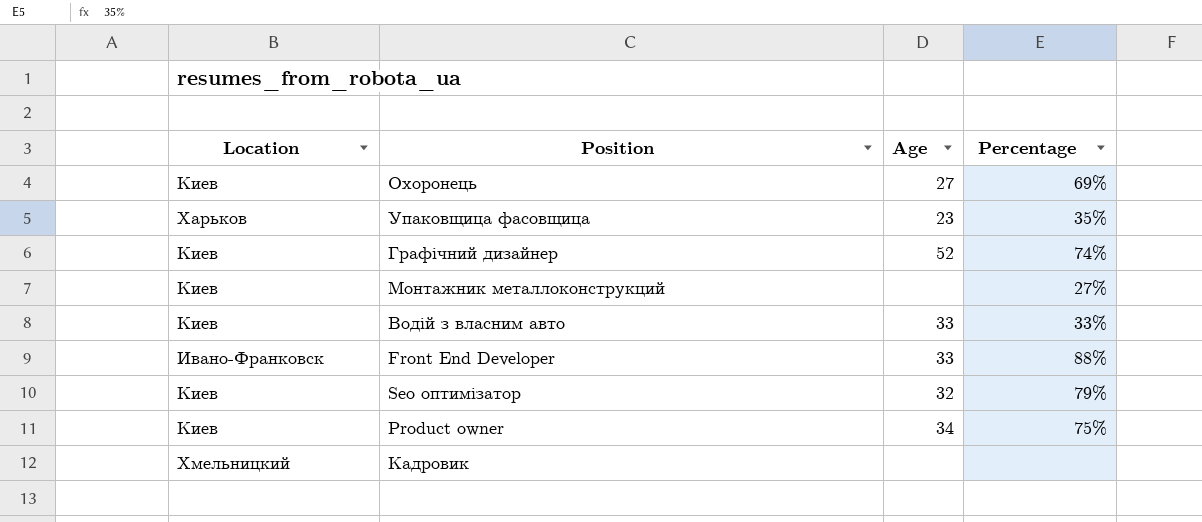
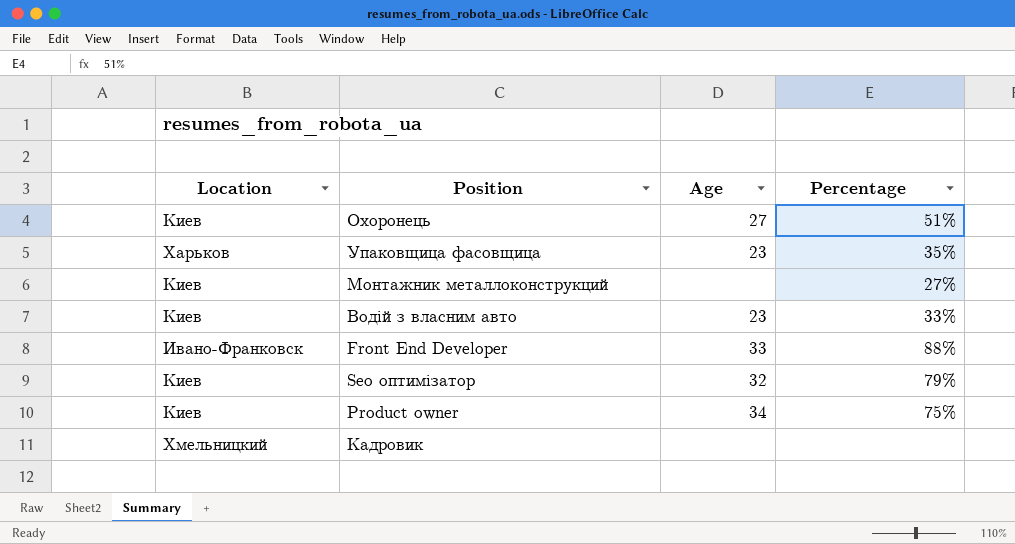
row Графічний дизайнер: Киев | 52 | 74% -> none
Охоронець | Percentage: 69% -> 51%
Водій з власним авто | Age: 33 -> 23

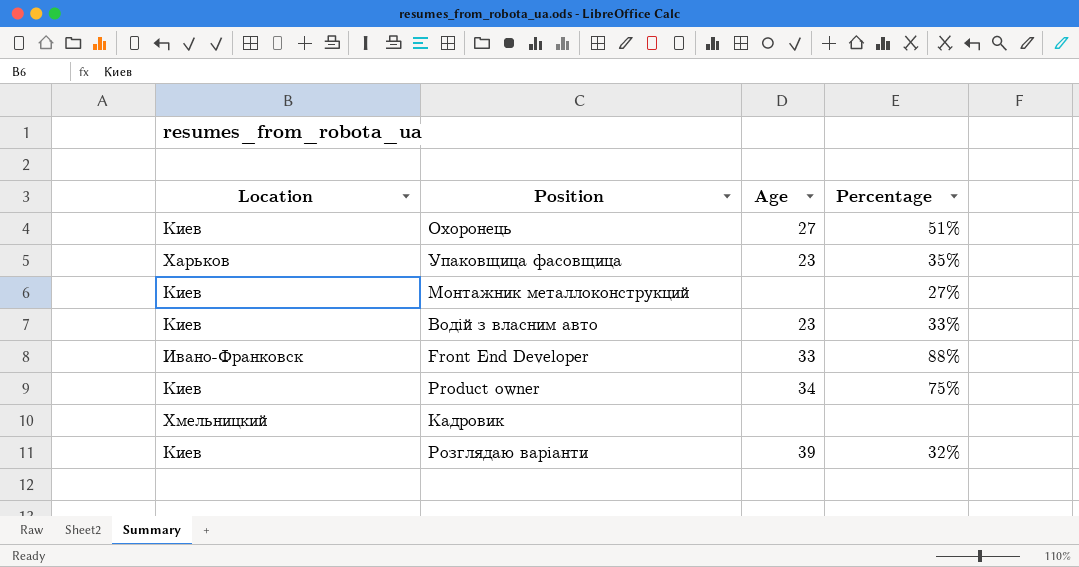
row Seo оптимізатор: Киев | 32 | 79% -> none
row Розглядаю варіанти: none -> Киев | 39 | 32%

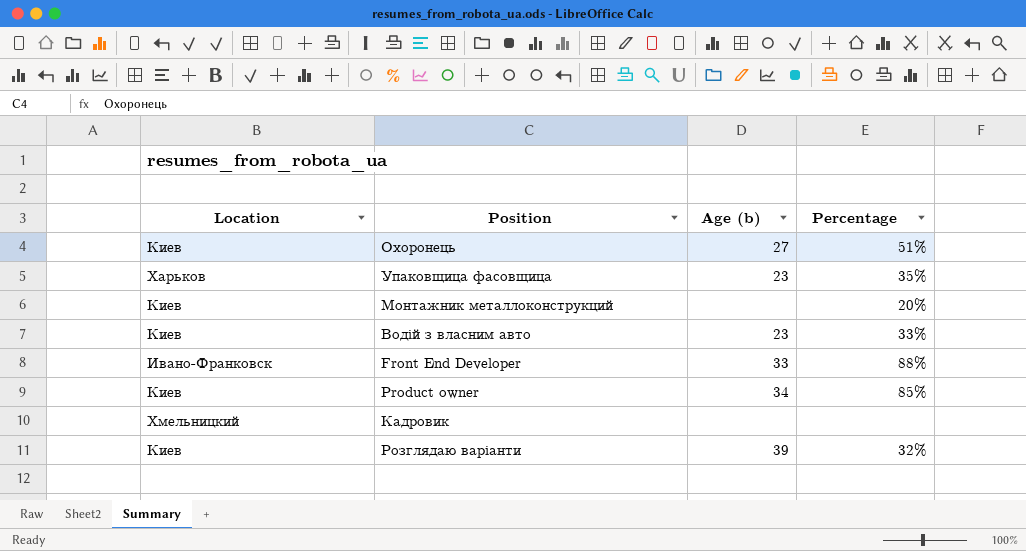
column name: Age -> Age (b)
Монтажник металлоконструкций | Percentage: 27% -> 20%
Product owner | Percentage: 75% -> 85%

